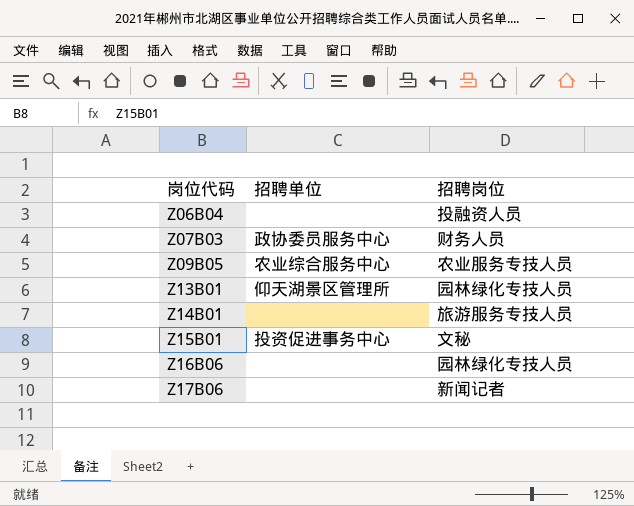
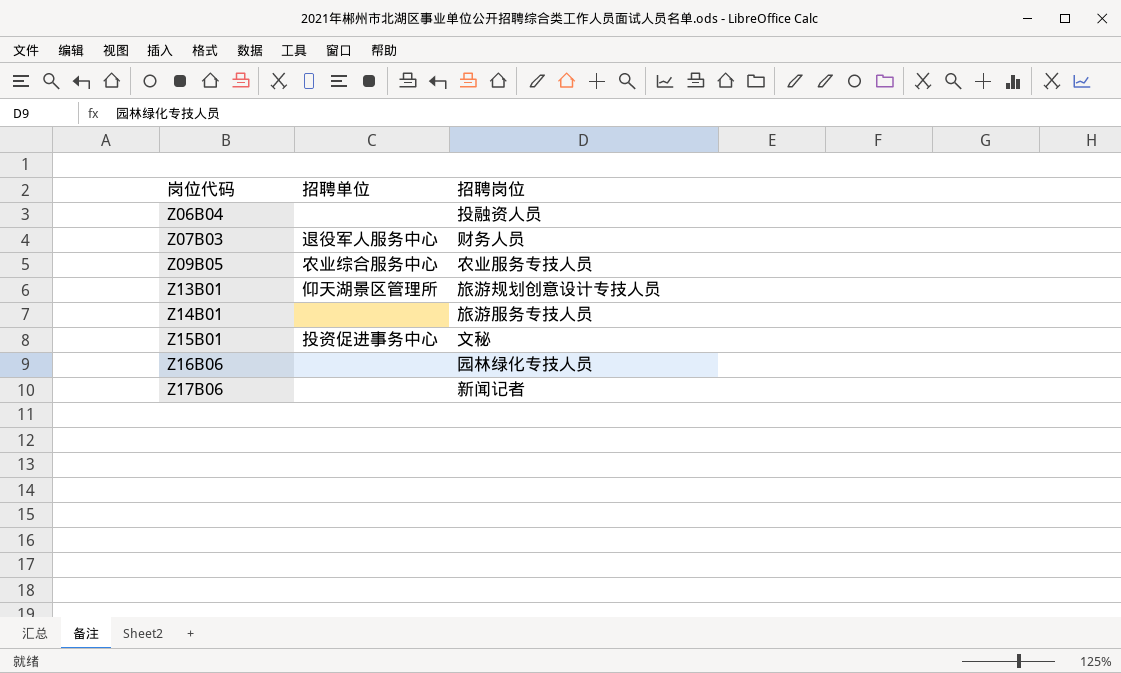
Z07B03 | 招聘单位: 政协委员服务中心 -> 退役军人服务中心
Z13B01 | 招聘岗位: 园林绿化专技人员 -> 旅游规划创意设计专技人员

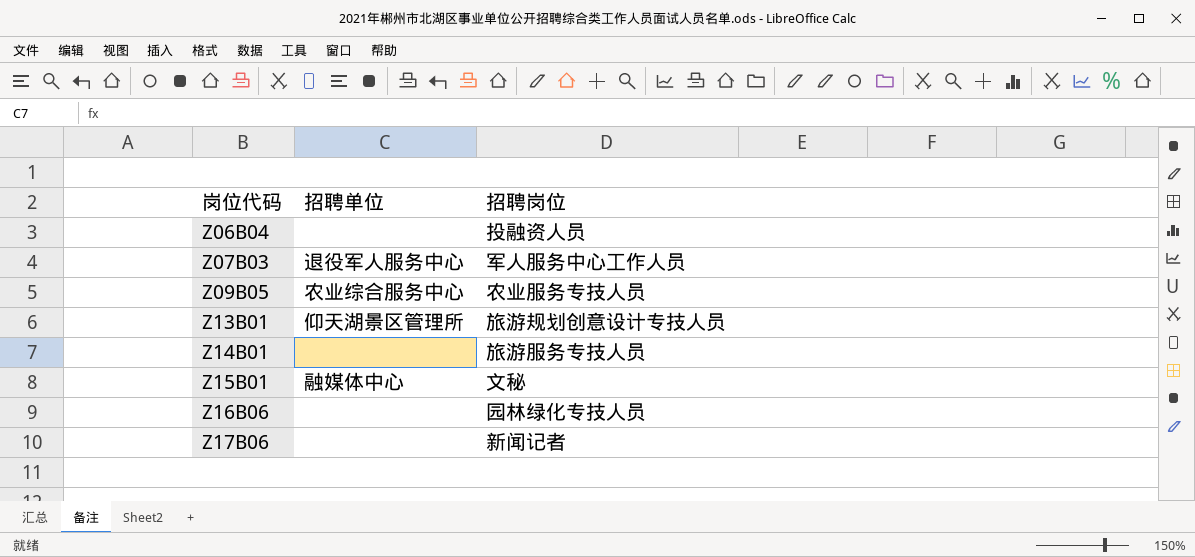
Z07B03 | 招聘岗位: 财务人员 -> 军人服务中心工作人员
Z15B01 | 招聘单位: 投资促进事务中心 -> 融媒体中心

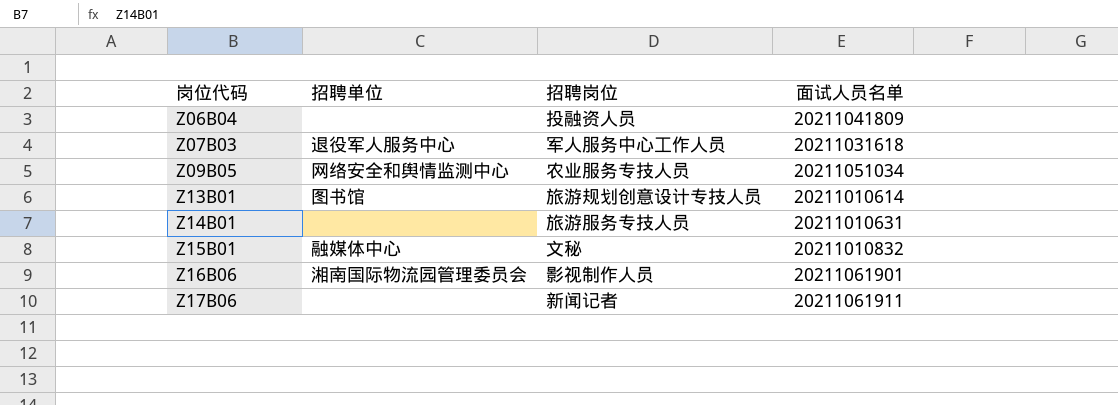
column 面试人员名单 | position: none -> 4
Z09B05 | 招聘单位: 农业综合服务中心 -> 网络安全和舆情监测中心
Z13B01 | 招聘单位: 仰天湖景区管理所 -> 图书馆
Z16B06 | 招聘单位: none -> 湘南国际物流园管理委员会
Z16B06 | 招聘岗位: 园林绿化专技人员 -> 影视制作人员

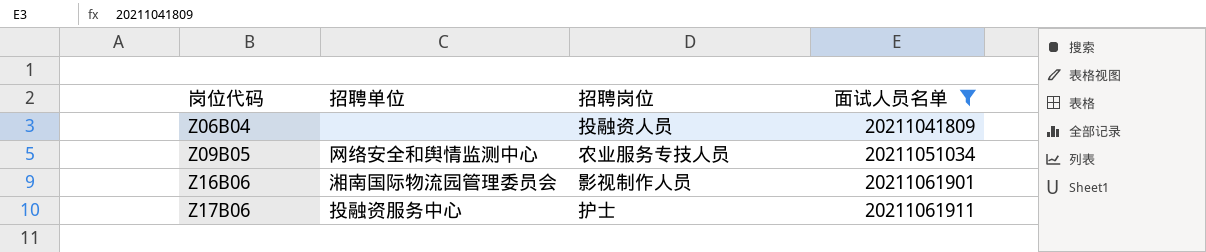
filter: none -> 面试人员名单 >= 20211041809
Z17B06 | 招聘单位: none -> 投融资服务中心
Z17B06 | 招聘岗位: 新闻记者 -> 护士

